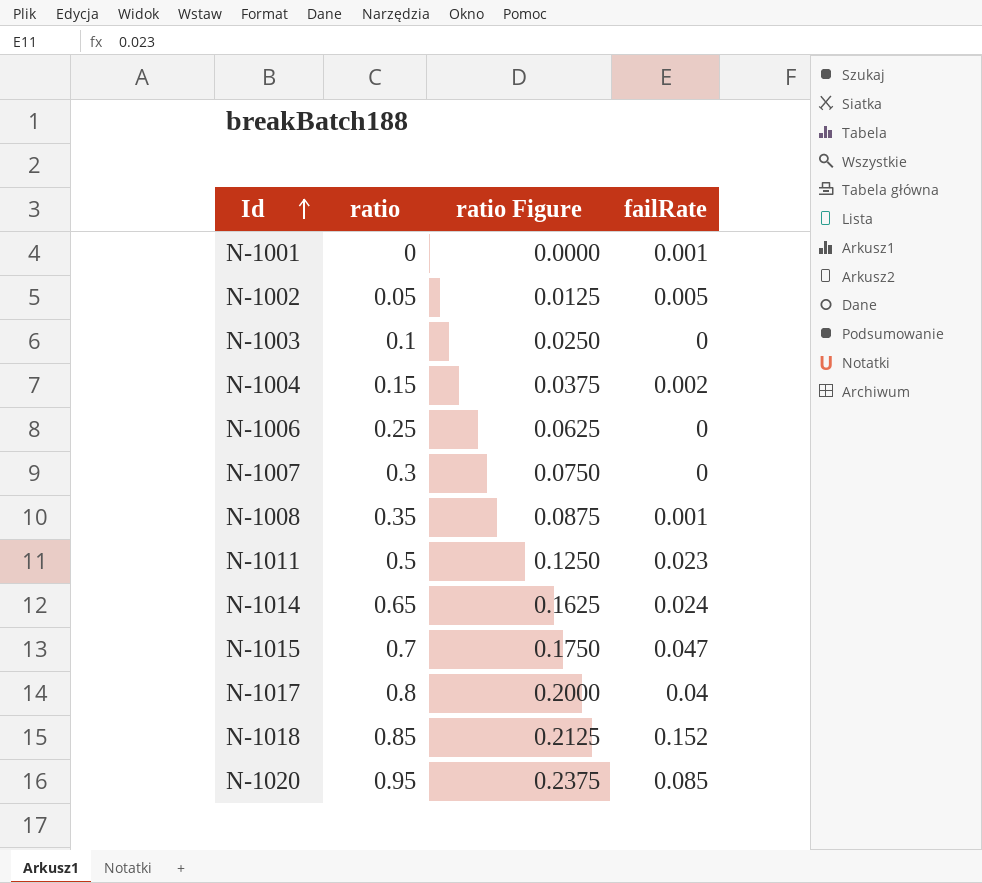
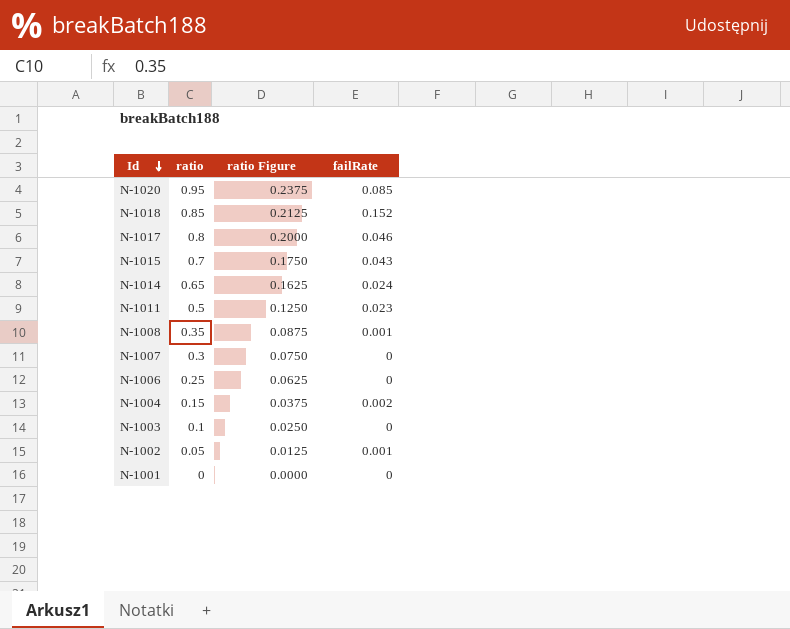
row order: Id ascending -> Id descending
N-1017 | failRate: 0.04 -> 0.046
N-1015 | failRate: 0.047 -> 0.043
N-1002 | failRate: 0.005 -> 0.001
N-1001 | failRate: 0.001 -> 0

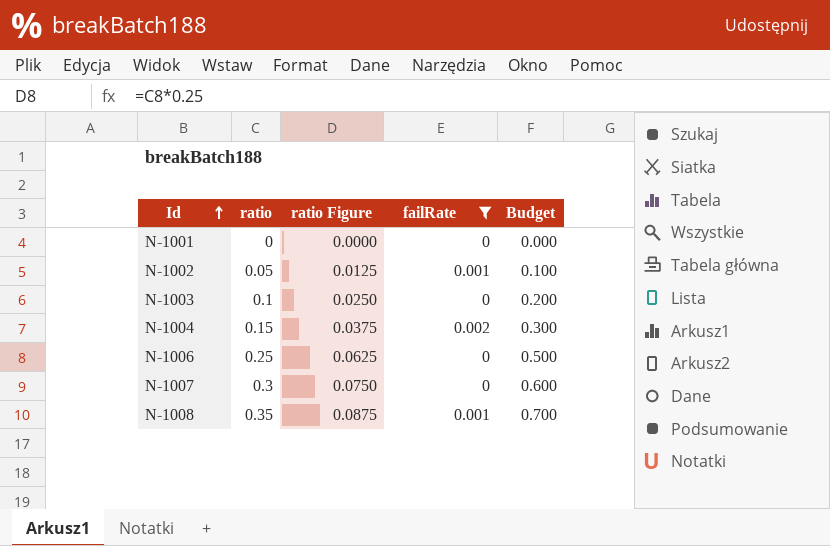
filter: none -> failRate <= 0.002
row order: Id descending -> Id ascending
column Budget | formula: none -> [ratio] * 2

